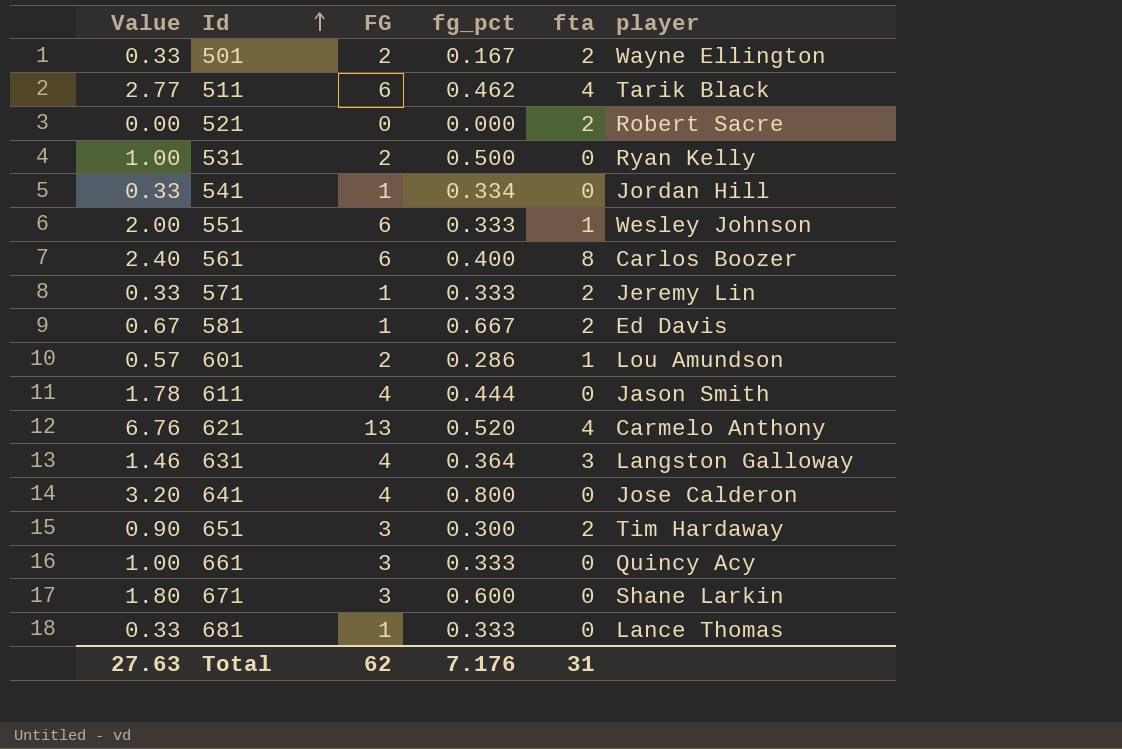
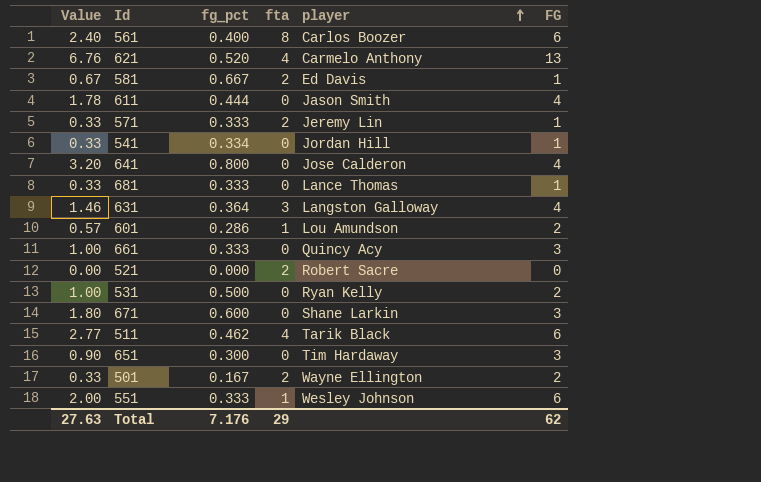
row order: Id ascending -> player ascending
column FG | position: 3 -> 6
651 | fta: 2 -> 0
Total | fta: 31 -> 29

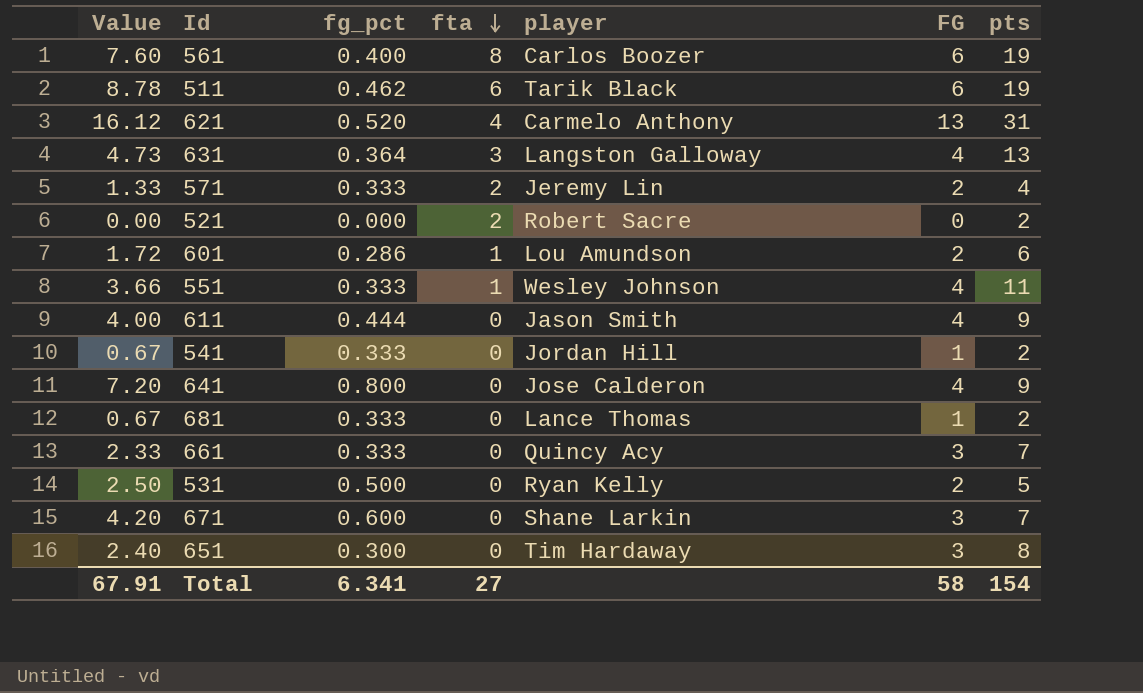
row order: player ascending -> fta descending
column Value | formula: [fg_pct] * [FG] -> [fg_pct] * [pts]
column pts | position: none -> 7
row 581: 0.67 | 0.667 | 2 | Ed Davis | 1 -> none
row 501: 0.33 | 0.167 | 2 | Wayne Ellington | 2 -> none
511 | fta: 4 -> 6
571 | FG: 1 -> 2
551 | FG: 6 -> 4
541 | fg_pct: 0.334 -> 0.333
Total | Value: 27.63 -> 67.91
Total | fg_pct: 7.176 -> 6.341
Total | fta: 29 -> 27
Total | FG: 62 -> 58

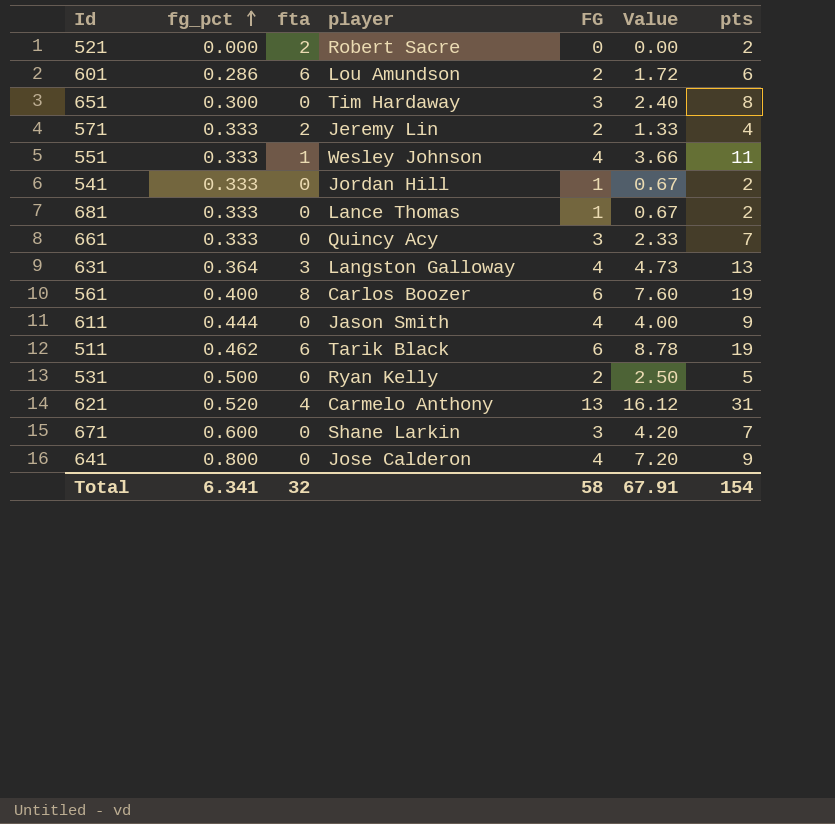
row order: fta descending -> fg_pct ascending
column Value | position: 1 -> 6
601 | fta: 1 -> 6
Total | fta: 27 -> 32

